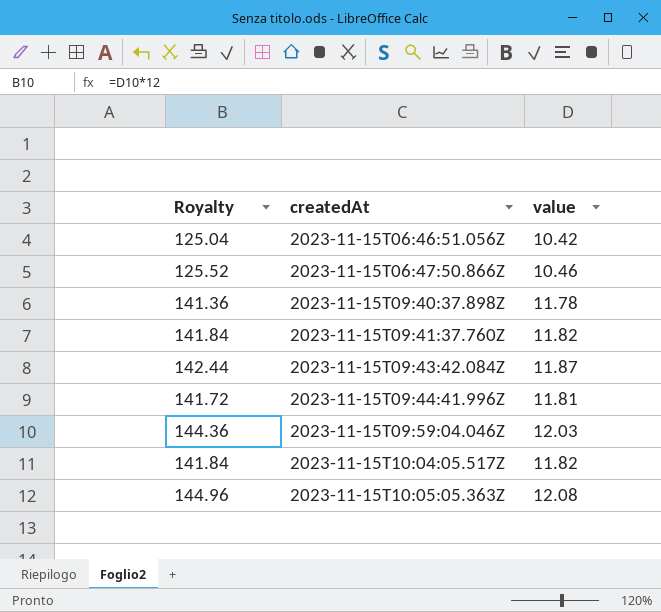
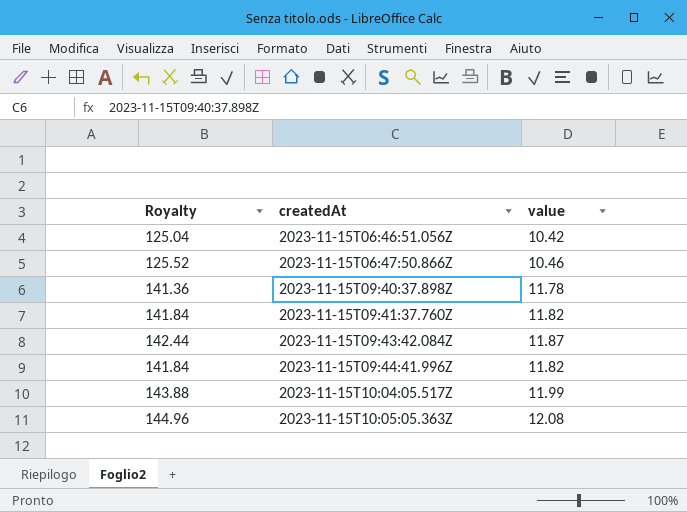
row 2023-11-15T09:59:04.046Z: 144.36 | 12.03 -> none
2023-11-15T09:44:41.996Z | Royalty: 141.72 -> 141.84
2023-11-15T09:44:41.996Z | value: 11.81 -> 11.82
2023-11-15T10:04:05.517Z | Royalty: 141.84 -> 143.88
2023-11-15T10:04:05.517Z | value: 11.82 -> 11.99

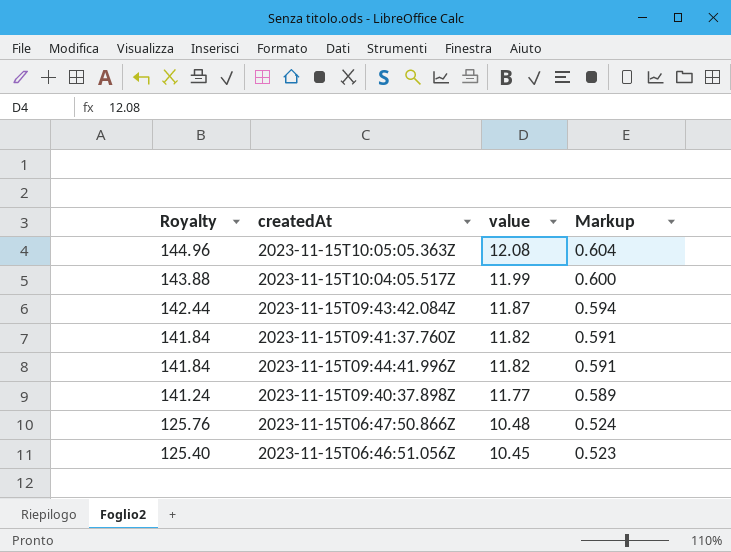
row order: createdAt ascending -> Royalty descending
column Markup | formula: none -> [value] * 0.05
2023-11-15T09:40:37.898Z | Royalty: 141.36 -> 141.24
2023-11-15T09:40:37.898Z | value: 11.78 -> 11.77
2023-11-15T06:47:50.866Z | Royalty: 125.52 -> 125.76
2023-11-15T06:47:50.866Z | value: 10.46 -> 10.48
2023-11-15T06:46:51.056Z | Royalty: 125.04 -> 125.40
2023-11-15T06:46:51.056Z | value: 10.42 -> 10.45

